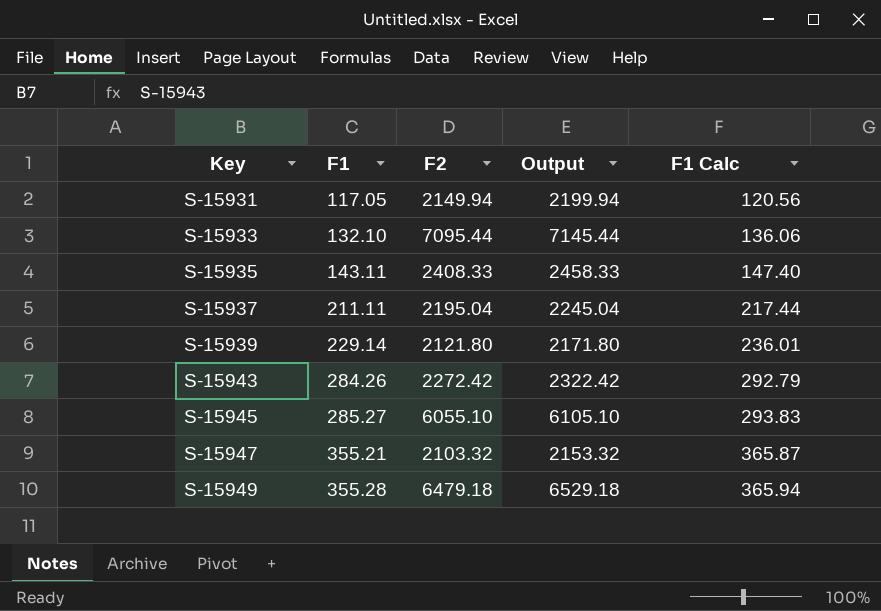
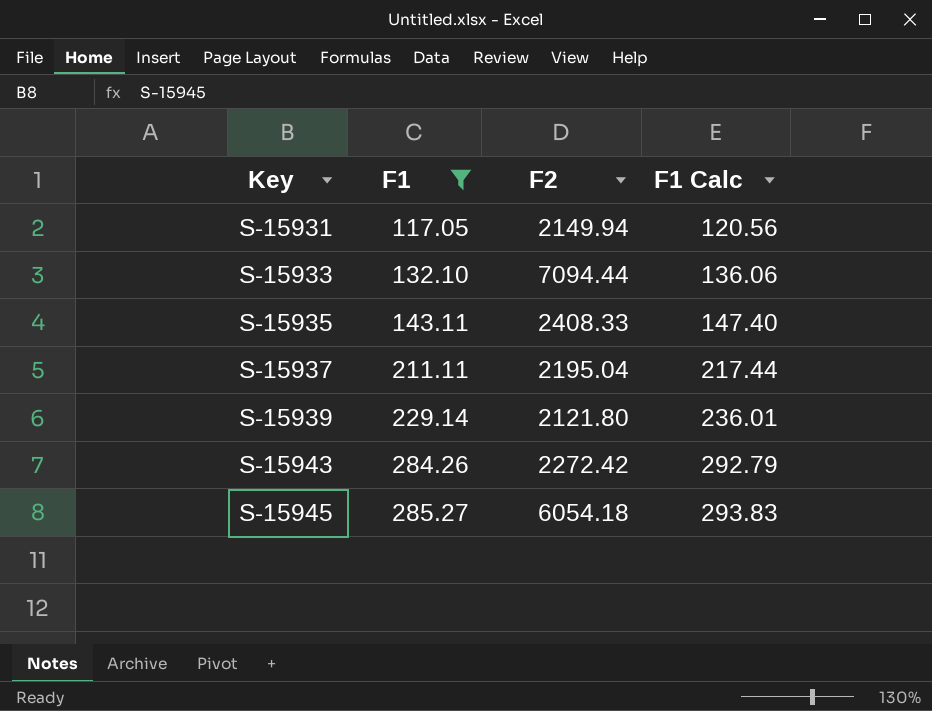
filter: none -> F1 <= 285.27
column Output | formula: [F2] + 50 -> none
S-15933 | F2: 7095.44 -> 7094.44
S-15945 | F2: 6055.10 -> 6054.18

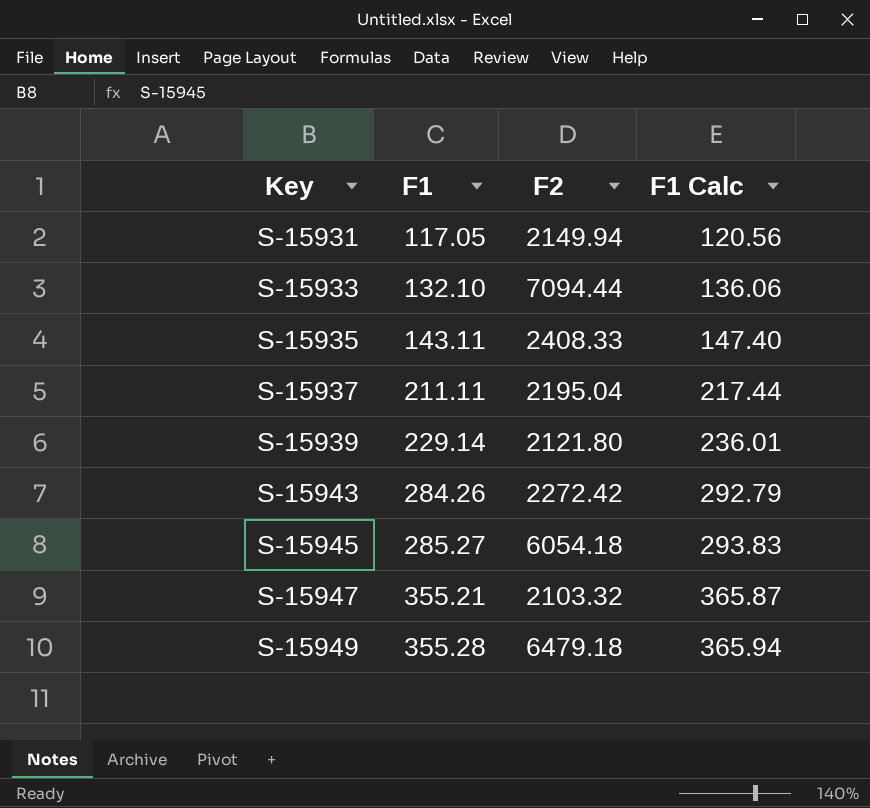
filter: F1 <= 285.27 -> none

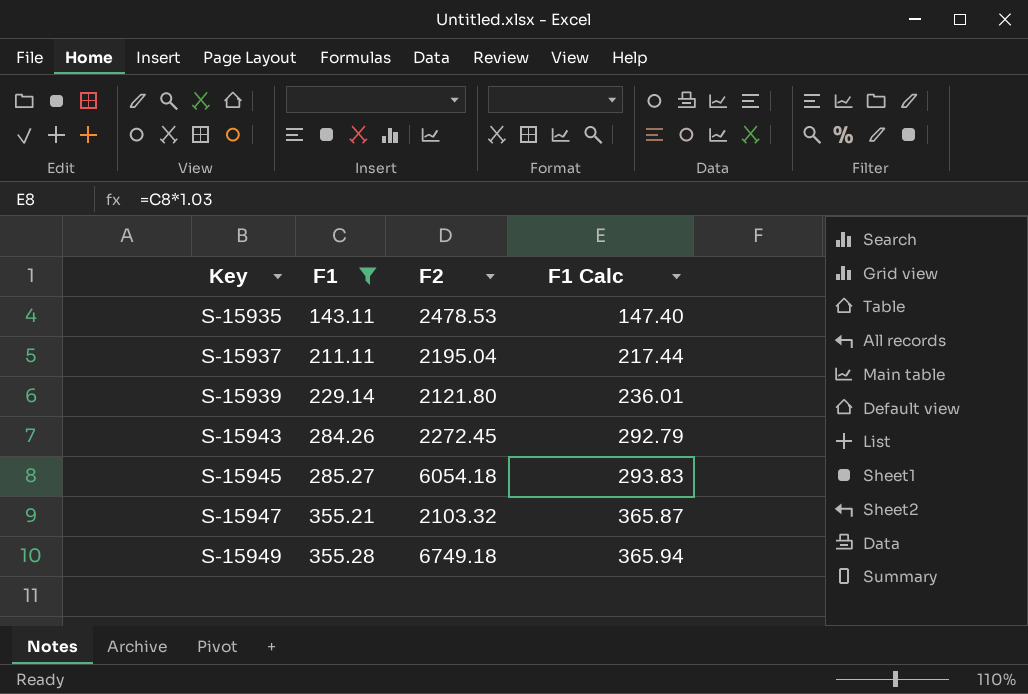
filter: none -> F1 >= 143.11
S-15935 | F2: 2408.33 -> 2478.53
S-15943 | F2: 2272.42 -> 2272.45
S-15949 | F2: 6479.18 -> 6749.18

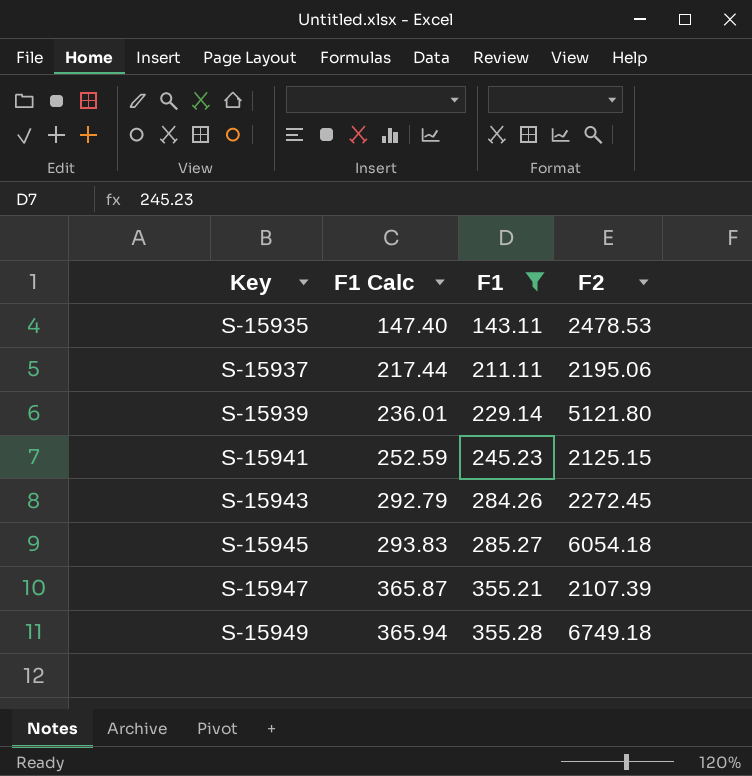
column F1 Calc | position: 4 -> 2
S-15937 | F2: 2195.04 -> 2195.06
S-15939 | F2: 2121.80 -> 5121.80
row S-15941: none -> 252.59 | 245.23 | 2125.15
S-15947 | F2: 2103.32 -> 2107.39

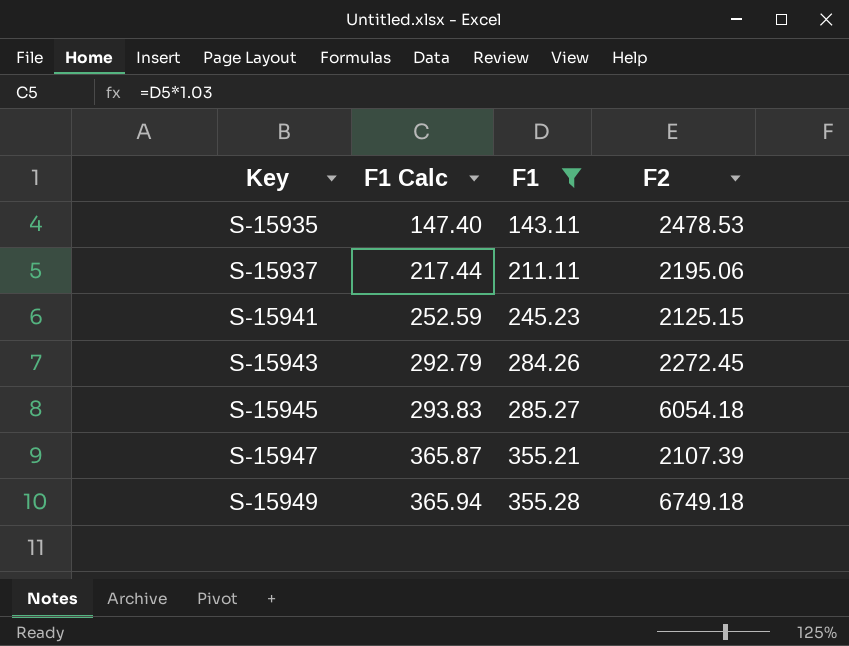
row S-15939: 236.01 | 229.14 | 5121.80 -> none

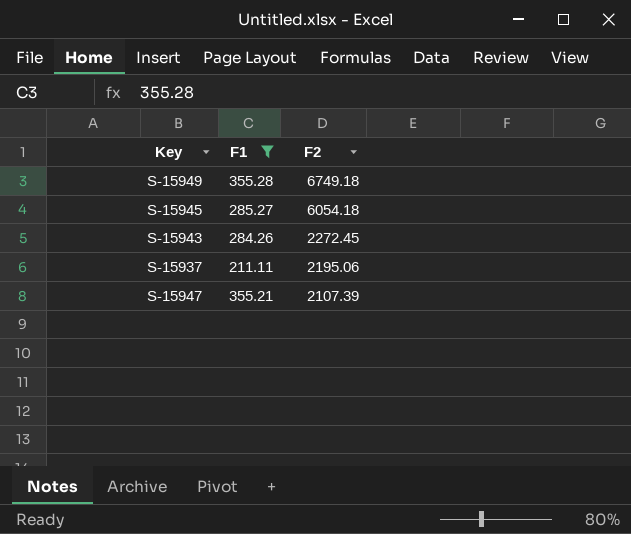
row order: Key ascending -> F2 descending
column F1 Calc | formula: [F1] * 1.03 -> none
row S-15935: 147.40 | 143.11 | 2478.53 -> none
row S-15941: 252.59 | 245.23 | 2125.15 -> none

